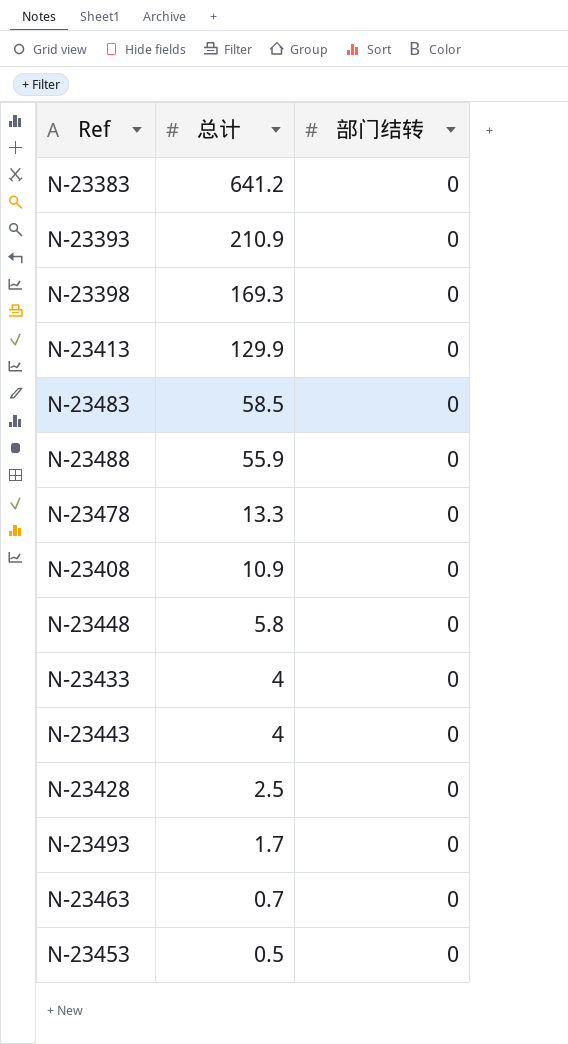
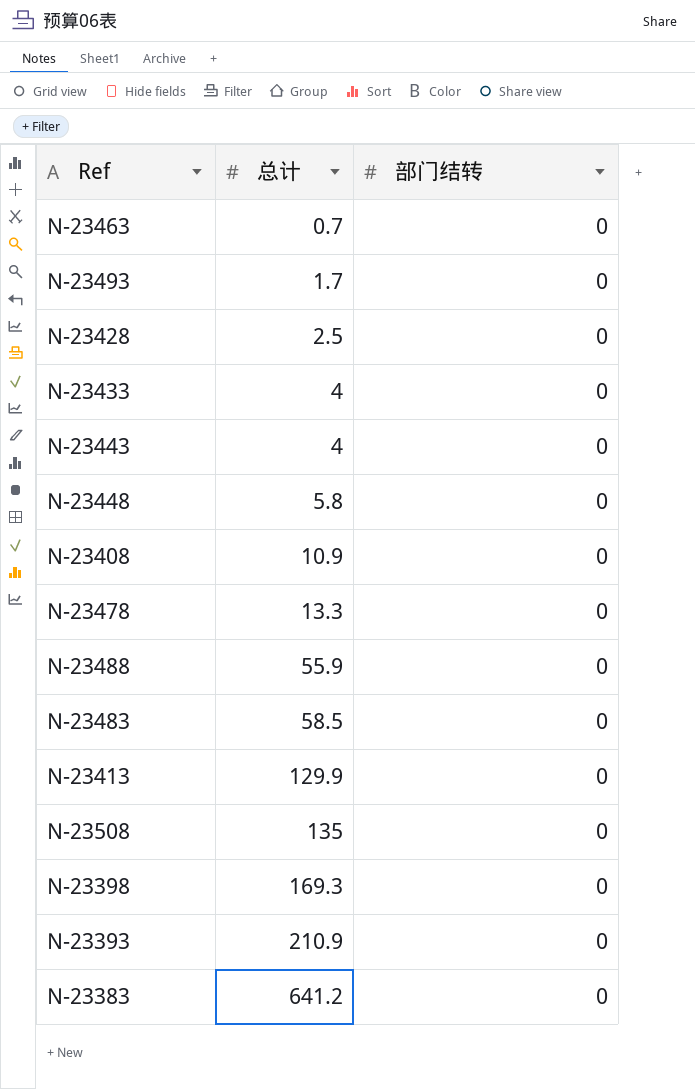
row order: 总计 descending -> 总计 ascending
row N-23453: 0.5 | 0 -> none
row N-23508: none -> 135 | 0

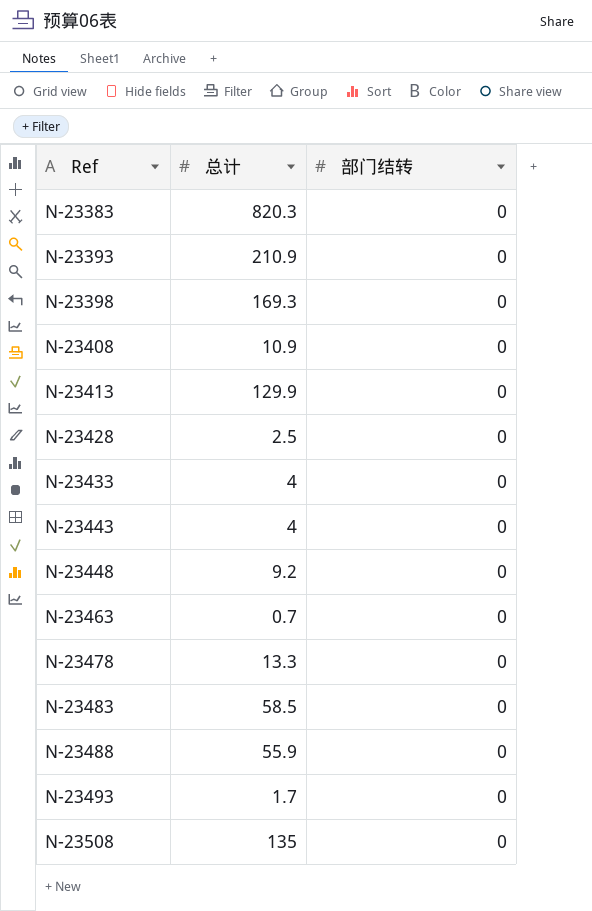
row order: 总计 ascending -> Ref ascending
N-23383 | 总计: 641.2 -> 820.3
N-23448 | 总计: 5.8 -> 9.2

